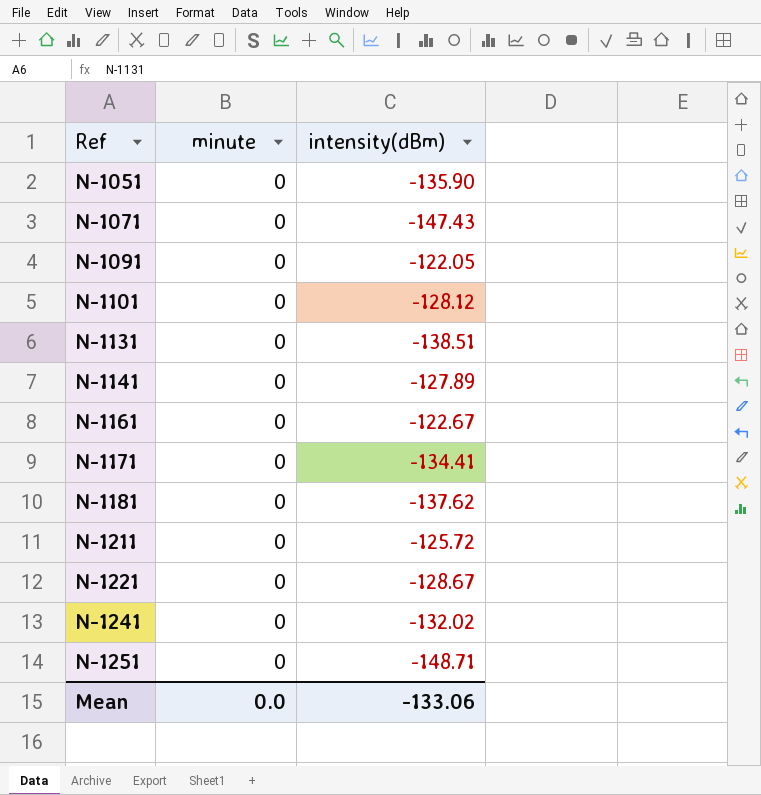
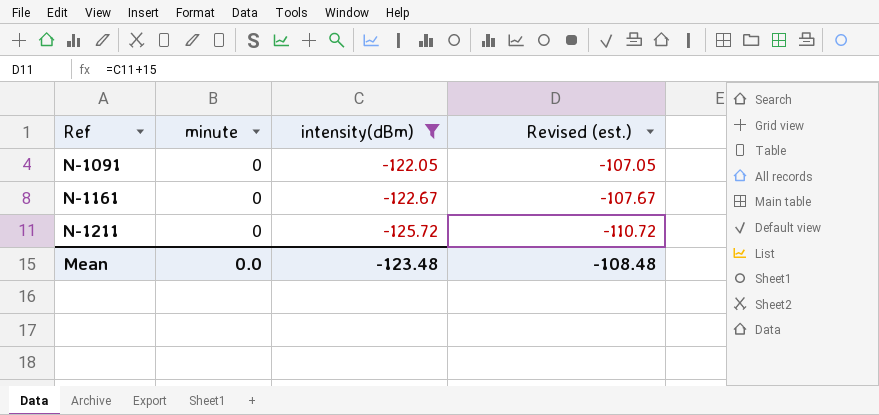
filter: none -> intensity(dBm) >= -125.72
column Revised (est.) | formula: none -> [intensity(dBm)] + 15
Mean | intensity(dBm): -133.06 -> -123.48

